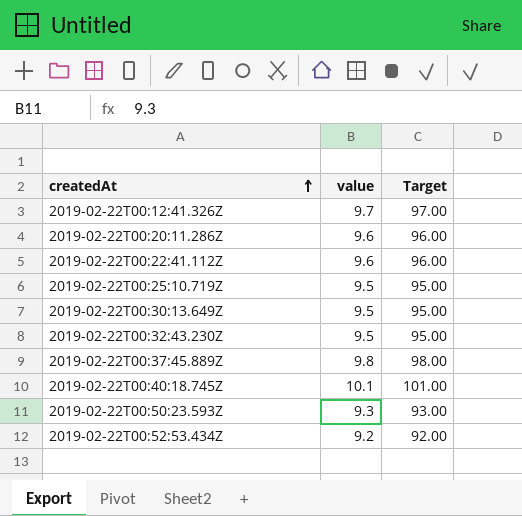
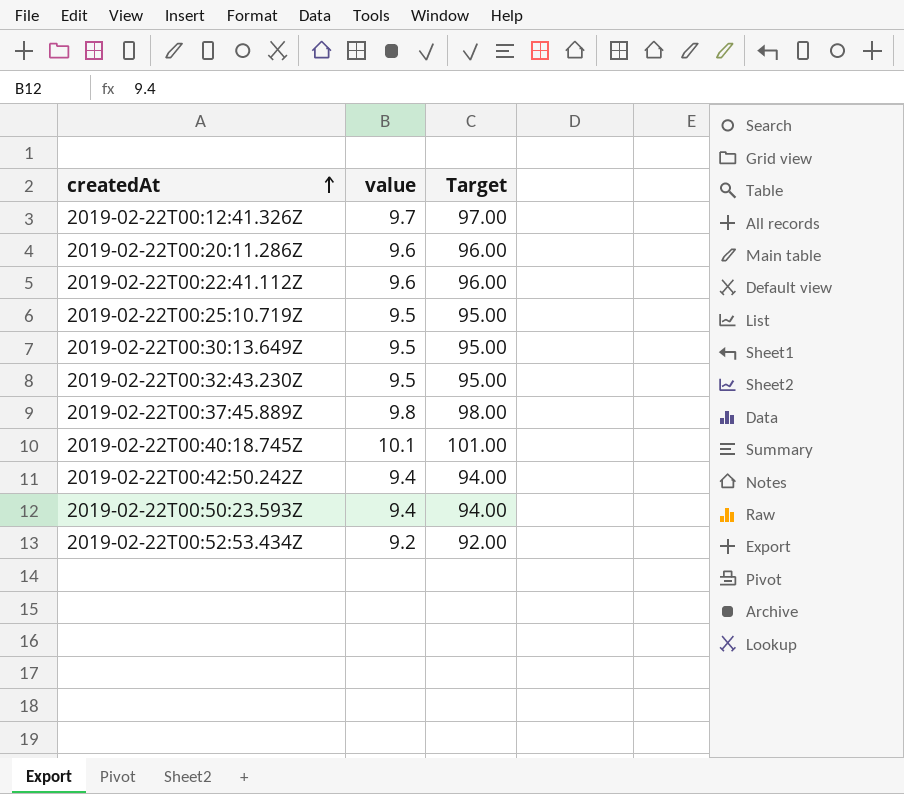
row 2019-02-22T00:42:50.242Z: none -> 9.4 | 94.00
2019-02-22T00:50:23.593Z | value: 9.3 -> 9.4
2019-02-22T00:50:23.593Z | Target: 93.00 -> 94.00

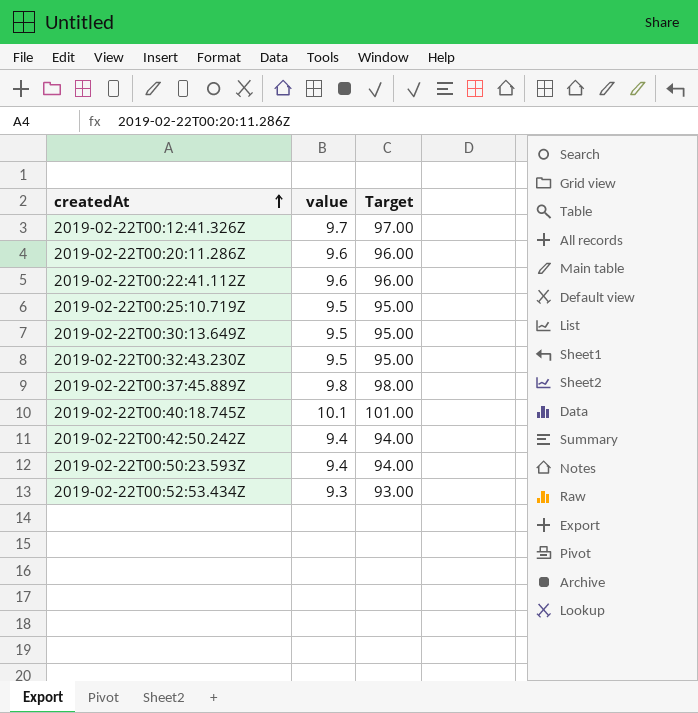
2019-02-22T00:52:53.434Z | value: 9.2 -> 9.3
2019-02-22T00:52:53.434Z | Target: 92.00 -> 93.00

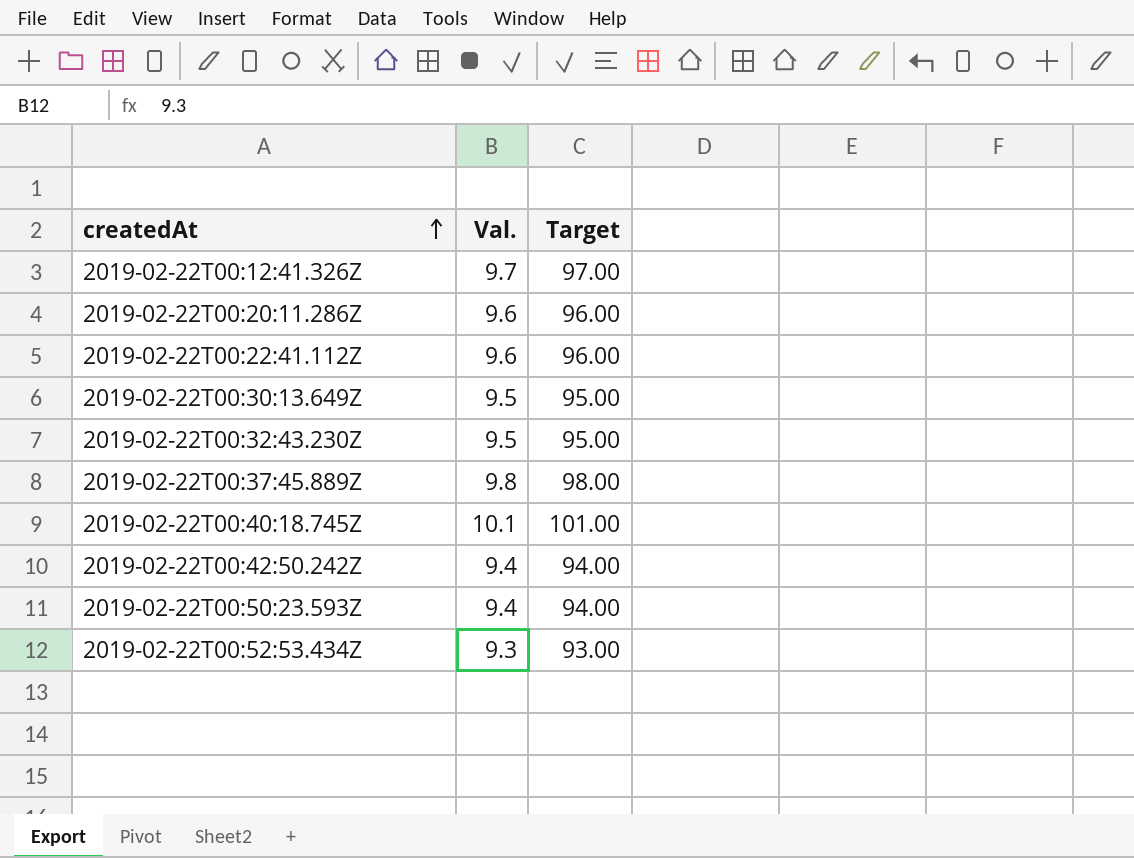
column name: value -> Val.
row 2019-02-22T00:25:10.719Z: 9.5 | 95.00 -> none

